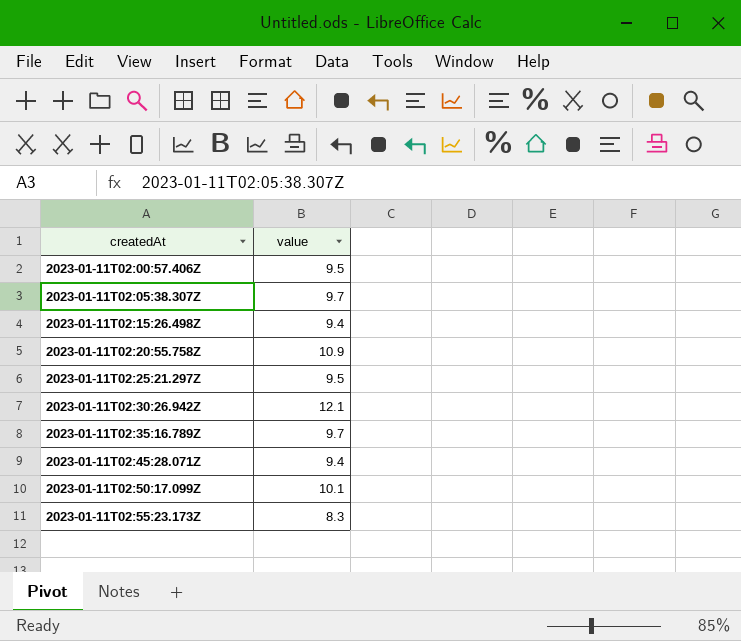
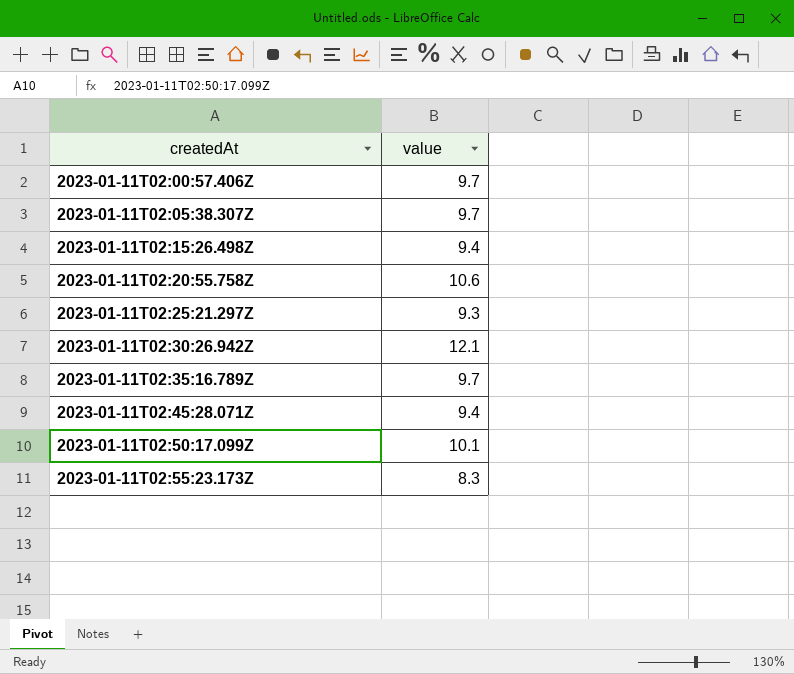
2023-01-11T02:00:57.406Z | value: 9.5 -> 9.7
2023-01-11T02:20:55.758Z | value: 10.9 -> 10.6
2023-01-11T02:25:21.297Z | value: 9.5 -> 9.3

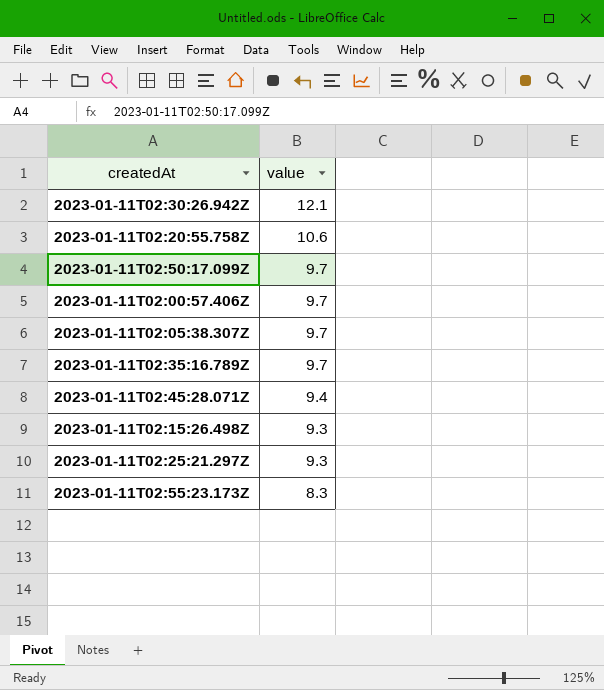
row order: createdAt ascending -> value descending
2023-01-11T02:50:17.099Z | value: 10.1 -> 9.7
2023-01-11T02:15:26.498Z | value: 9.4 -> 9.3

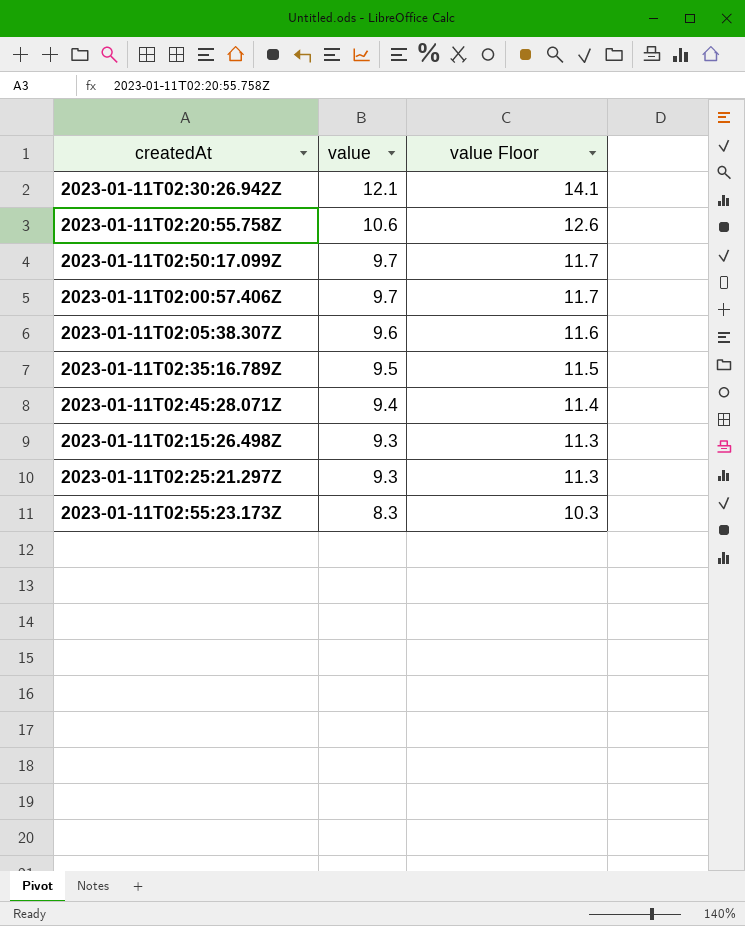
column value Floor | formula: none -> [value] + 2
2023-01-11T02:05:38.307Z | value: 9.7 -> 9.6
2023-01-11T02:35:16.789Z | value: 9.7 -> 9.5

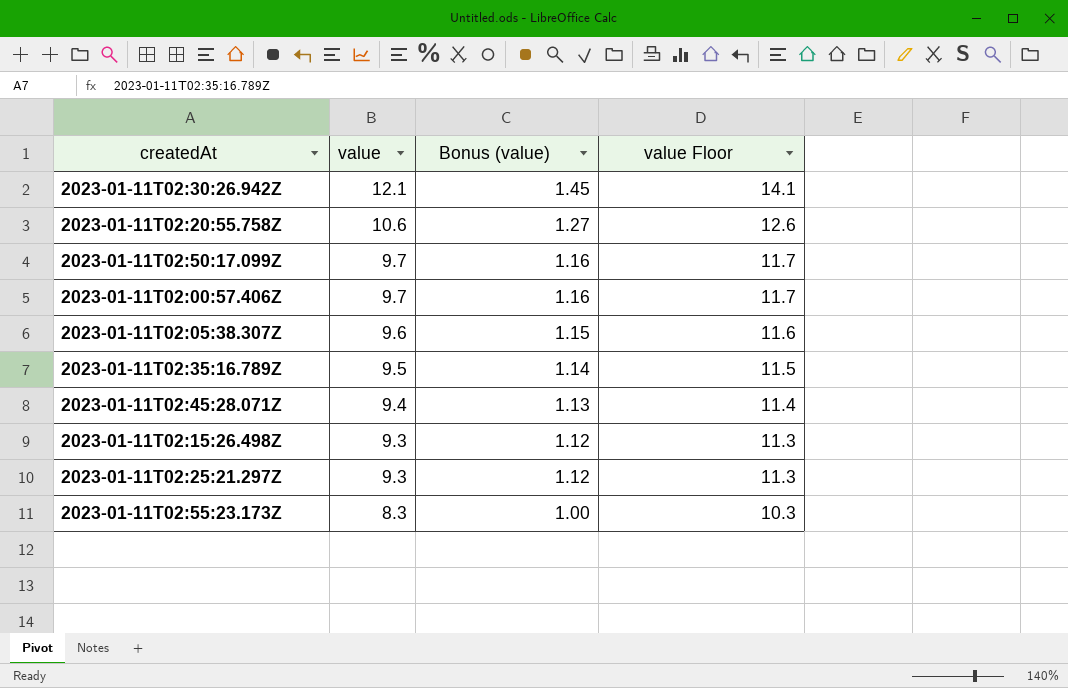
column Bonus (value) | formula: none -> [value] * 0.12

